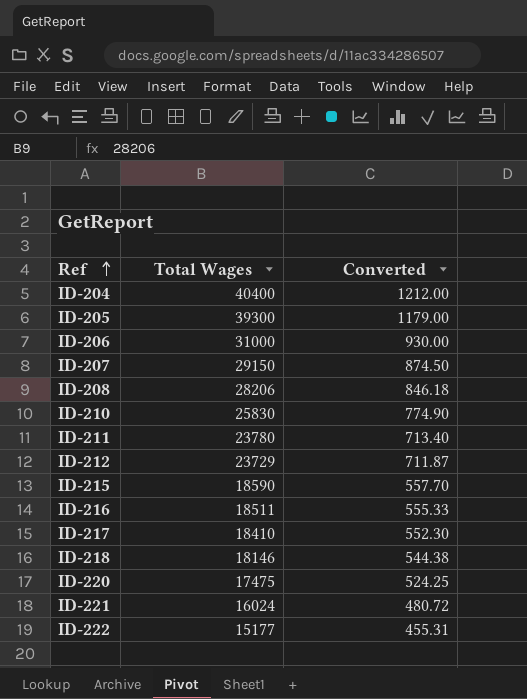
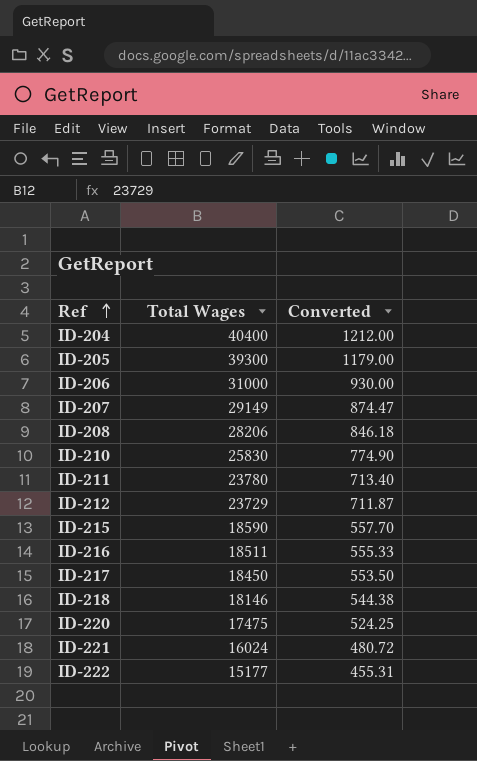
ID-207 | Total Wages: 29150 -> 29149
ID-207 | Converted: 874.50 -> 874.47
ID-217 | Total Wages: 18410 -> 18450
ID-217 | Converted: 552.30 -> 553.50

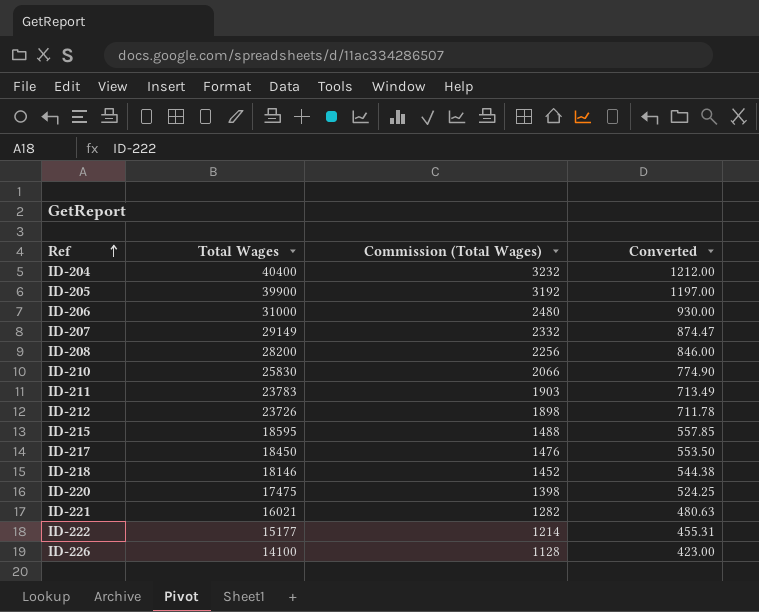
column Commission (Total Wages) | formula: none -> [Total Wages] * 0.08
row ID-216: 18511 | 555.33 -> none
ID-205 | Total Wages: 39300 -> 39900
ID-205 | Converted: 1179.00 -> 1197.00
ID-208 | Total Wages: 28206 -> 28200
ID-208 | Converted: 846.18 -> 846.00
ID-211 | Total Wages: 23780 -> 23783
ID-211 | Converted: 713.40 -> 713.49
ID-212 | Total Wages: 23729 -> 23726
ID-212 | Converted: 711.87 -> 711.78
ID-215 | Total Wages: 18590 -> 18595
ID-215 | Converted: 557.70 -> 557.85
ID-221 | Total Wages: 16024 -> 16021
ID-221 | Converted: 480.72 -> 480.63
row ID-226: none -> 14100 | 1128 | 423.00

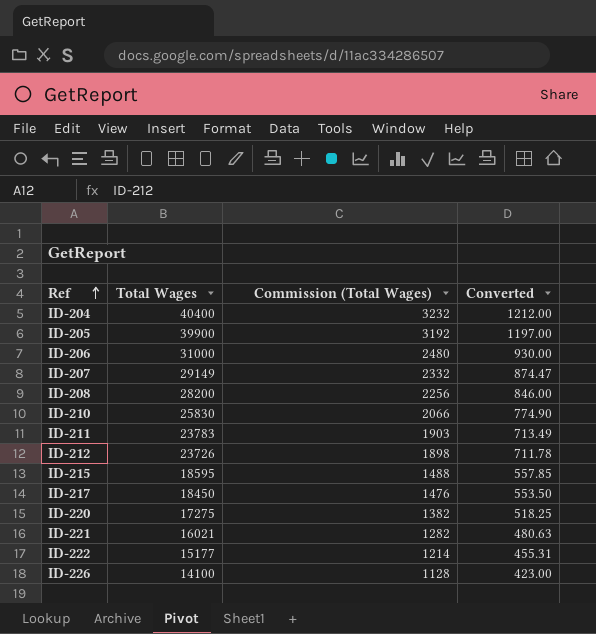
row ID-218: 18146 | 1452 | 544.38 -> none
ID-220 | Total Wages: 17475 -> 17275
ID-220 | Commission (Total Wages): 1398 -> 1382
ID-220 | Converted: 524.25 -> 518.25

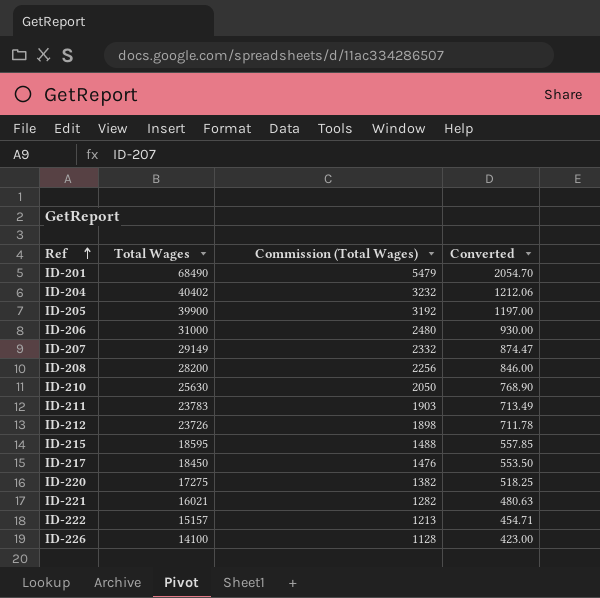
row ID-201: none -> 68490 | 5479 | 2054.70
ID-204 | Total Wages: 40400 -> 40402
ID-204 | Converted: 1212.00 -> 1212.06
ID-210 | Total Wages: 25830 -> 25630
ID-210 | Commission (Total Wages): 2066 -> 2050
ID-210 | Converted: 774.90 -> 768.90
ID-222 | Total Wages: 15177 -> 15157
ID-222 | Commission (Total Wages): 1214 -> 1213
ID-222 | Converted: 455.31 -> 454.71

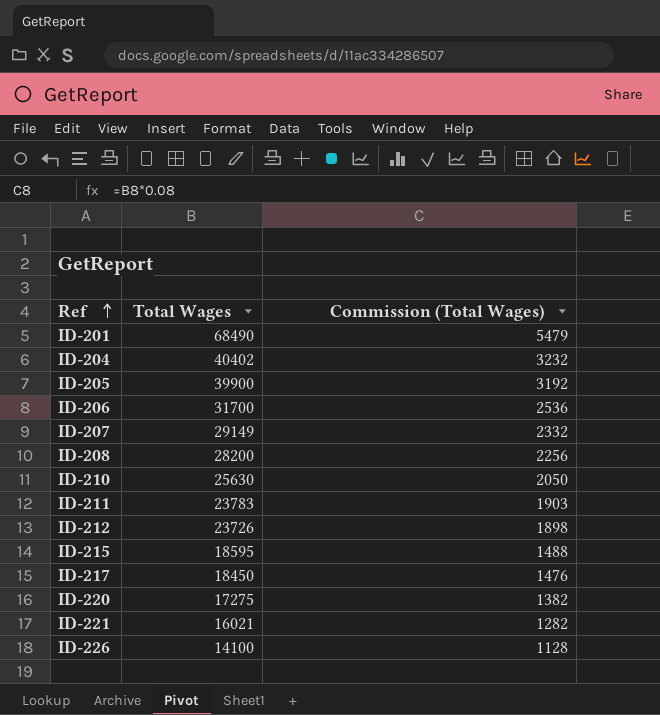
column Converted | formula: [Total Wages] * 0.03 -> none
row ID-222: 15157 | 1213 | 454.71 -> none
ID-206 | Total Wages: 31000 -> 31700
ID-206 | Commission (Total Wages): 2480 -> 2536

